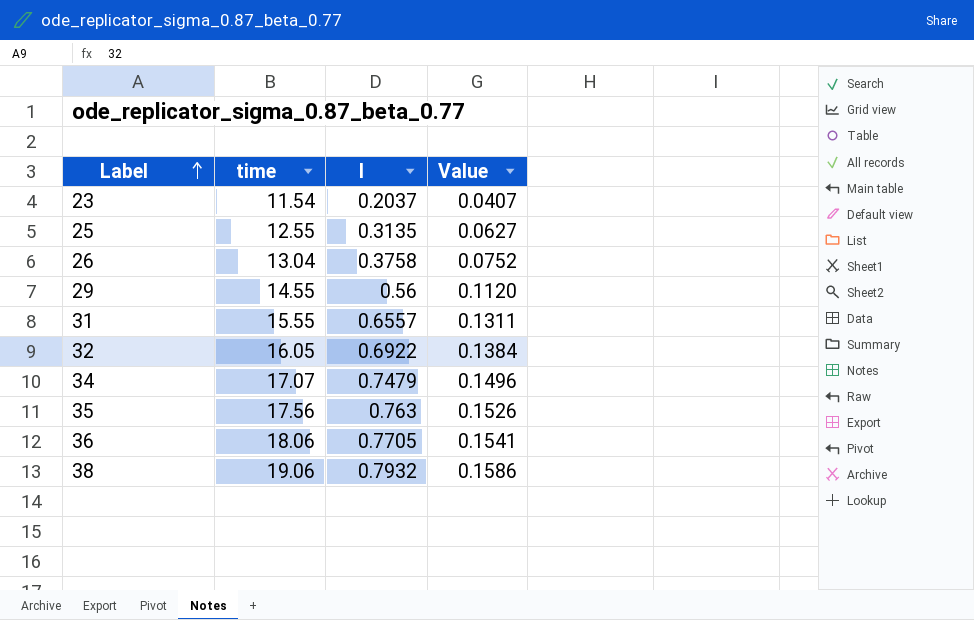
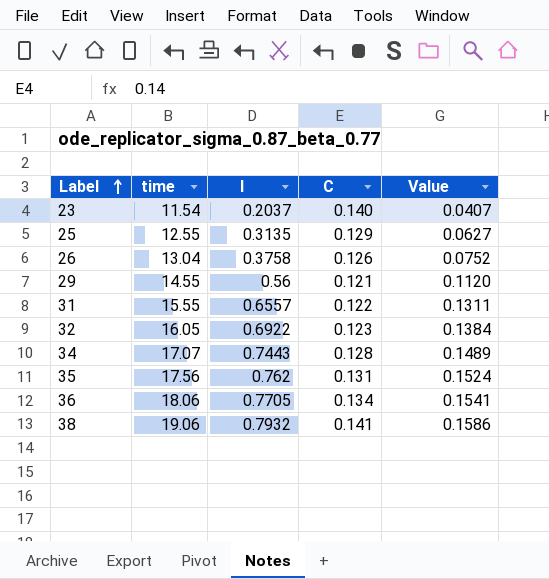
column C | position: none -> 4
34 | I: 0.7479 -> 0.7443
34 | Value: 0.1496 -> 0.1489
35 | I: 0.763 -> 0.762
35 | Value: 0.1526 -> 0.1524

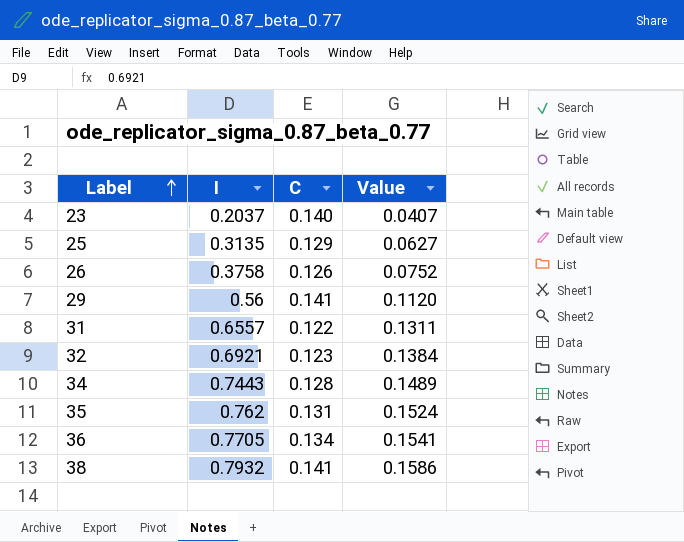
column time | position: 2 -> none
29 | C: 0.121 -> 0.141
32 | I: 0.6922 -> 0.6921

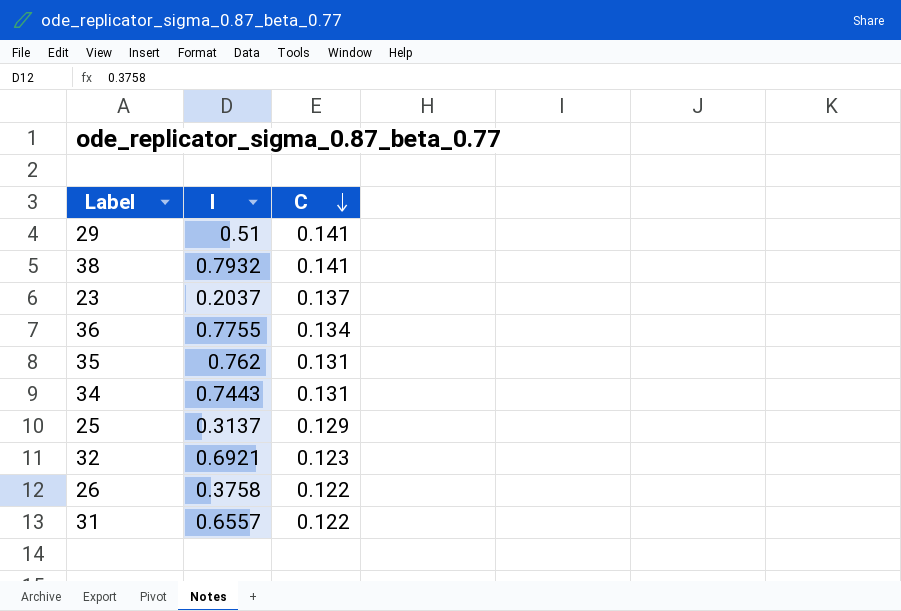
row order: Label ascending -> C descending
column Value | formula: [I] * 0.2 -> none
29 | I: 0.56 -> 0.51
23 | C: 0.140 -> 0.137
36 | I: 0.7705 -> 0.7755
34 | C: 0.128 -> 0.131
25 | I: 0.3135 -> 0.3137
26 | C: 0.126 -> 0.122

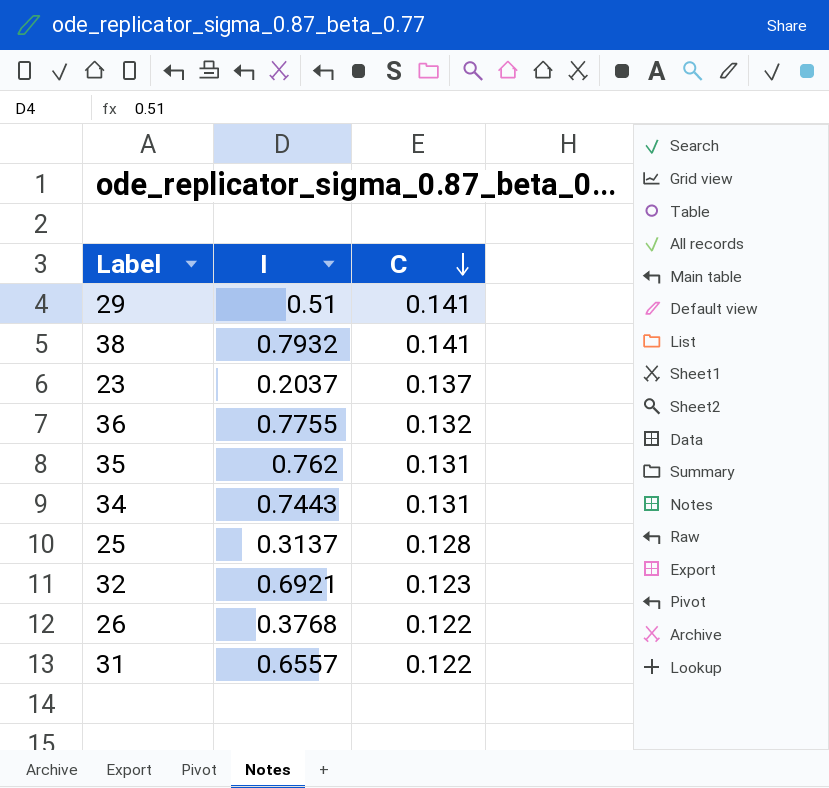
36 | C: 0.134 -> 0.132
25 | C: 0.129 -> 0.128
26 | I: 0.3758 -> 0.3768

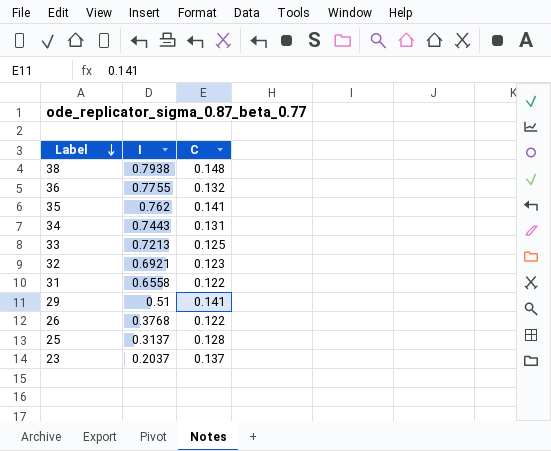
row order: C descending -> Label descending
38 | I: 0.7932 -> 0.7938
38 | C: 0.141 -> 0.148
35 | C: 0.131 -> 0.141
row 33: none -> 0.7213 | 0.125
31 | I: 0.6557 -> 0.6558

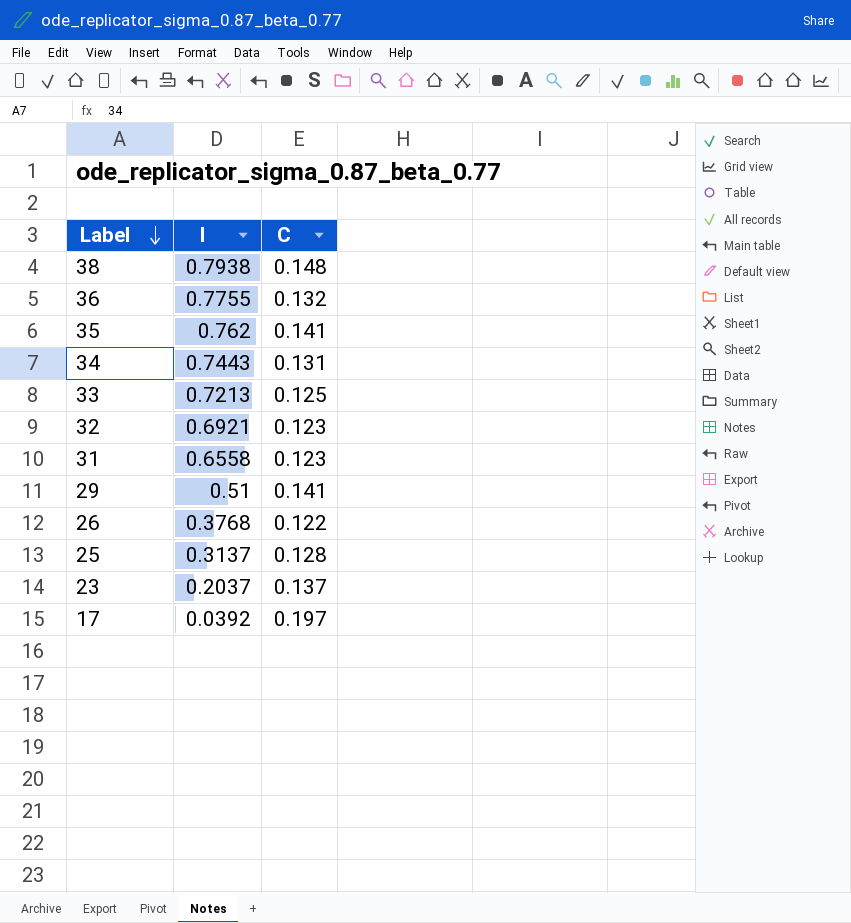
31 | C: 0.122 -> 0.123
row 17: none -> 0.0392 | 0.197

